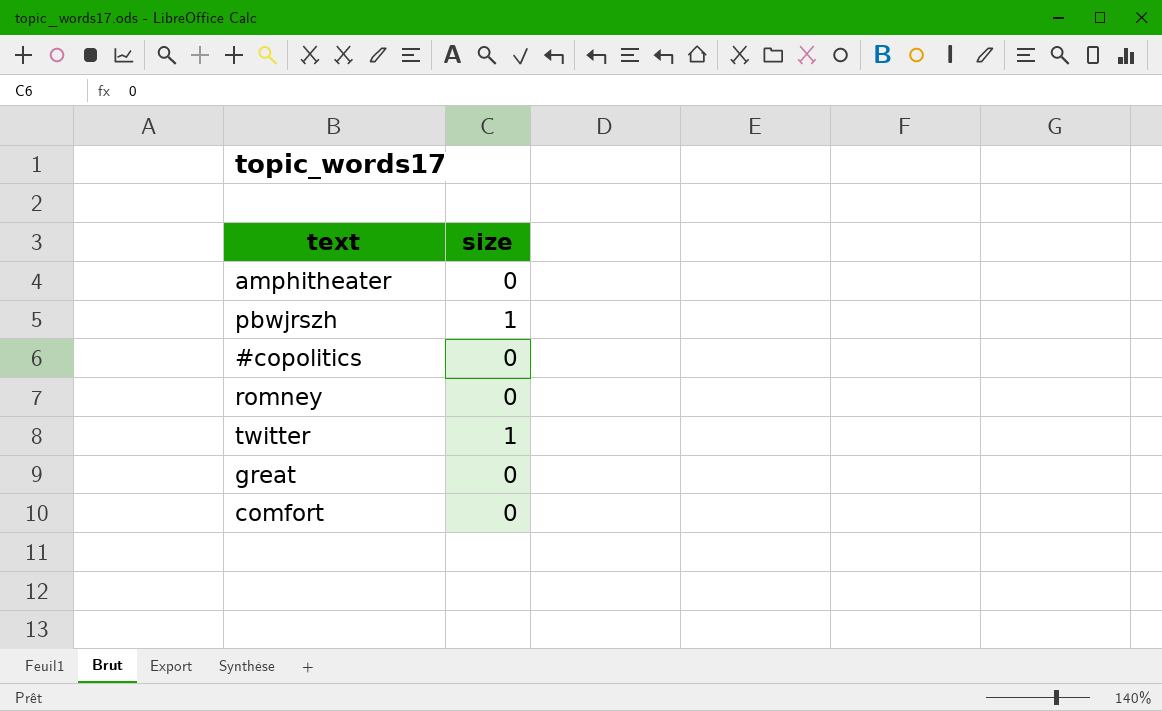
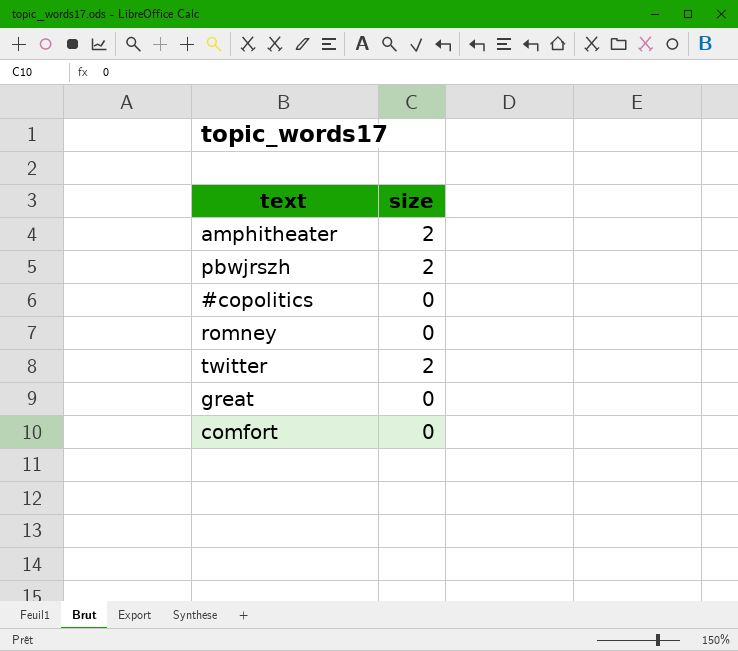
amphitheater | size: 0 -> 2
pbwjrszh | size: 1 -> 2
twitter | size: 1 -> 2

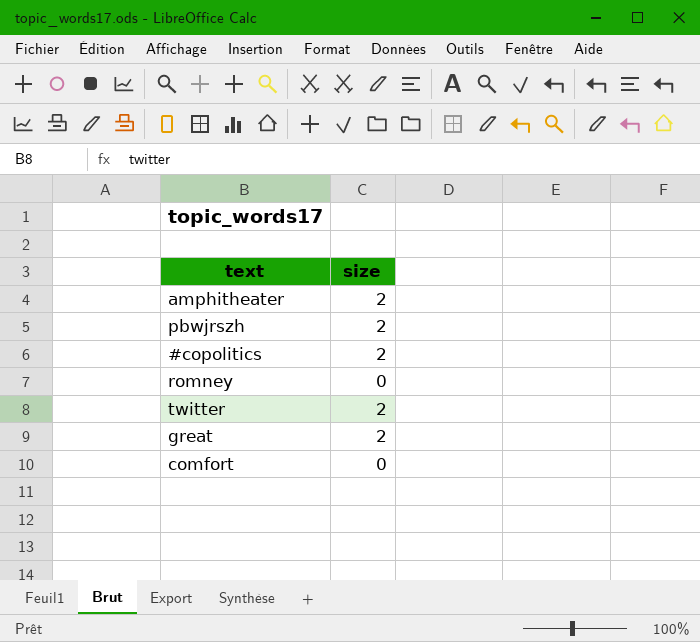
#copolitics | size: 0 -> 2
great | size: 0 -> 2

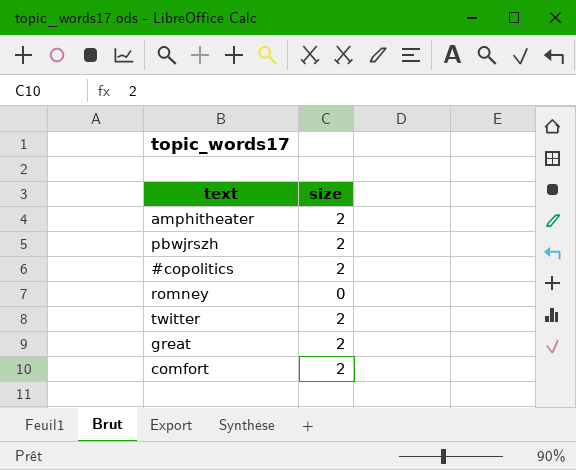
comfort | size: 0 -> 2

